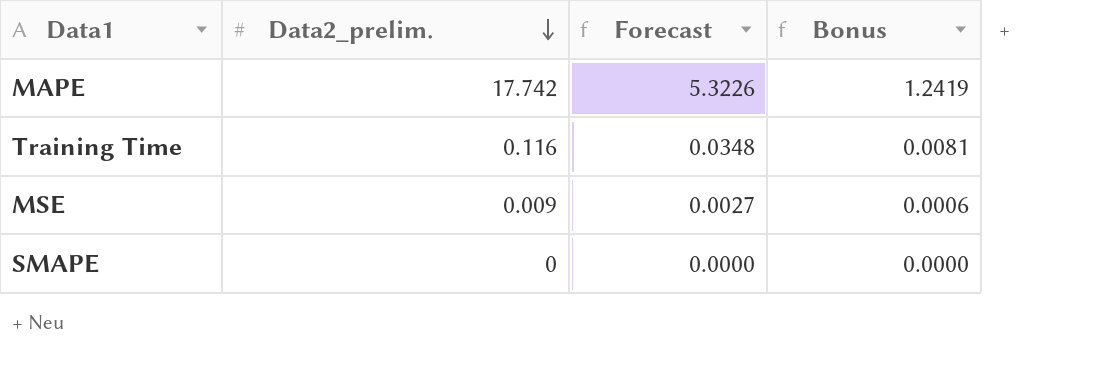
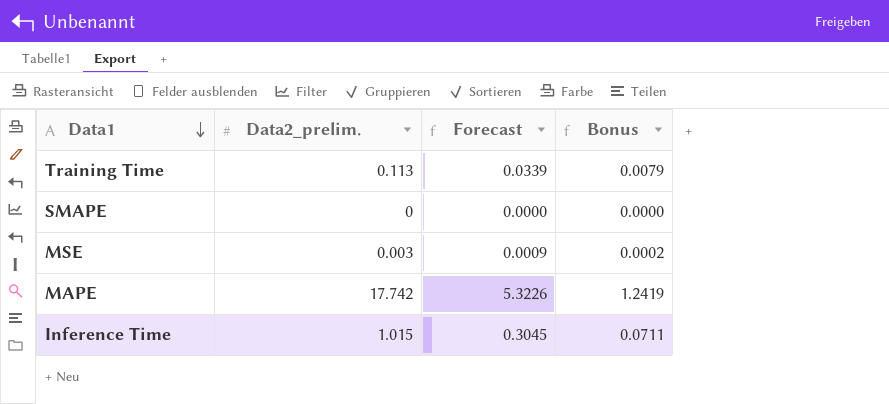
row order: Data2_prelim. descending -> Data1 descending
Training Time | Data2_prelim.: 0.116 -> 0.113
Training Time | Forecast: 0.0348 -> 0.0339
Training Time | Bonus: 0.0081 -> 0.0079
MSE | Data2_prelim.: 0.009 -> 0.003
MSE | Forecast: 0.0027 -> 0.0009
MSE | Bonus: 0.0006 -> 0.0002
row Inference Time: none -> 1.015 | 0.3045 | 0.0711

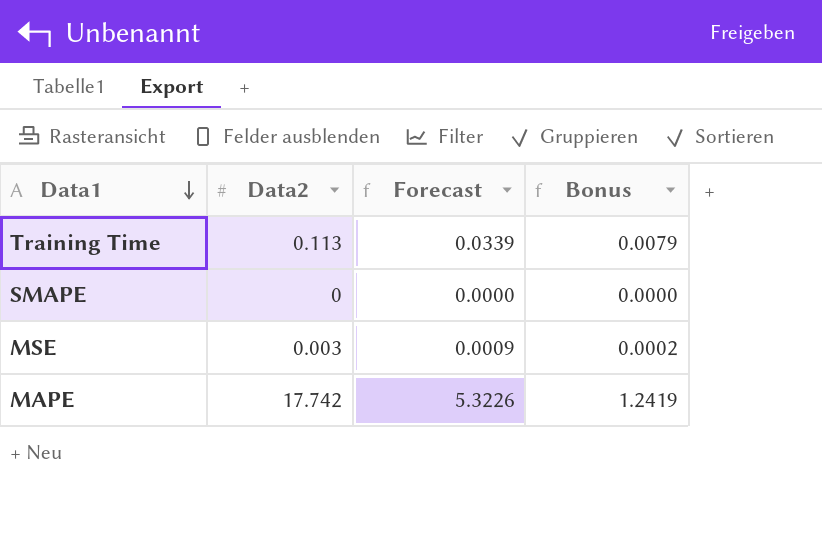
column name: Data2_prelim. -> Data2
row Inference Time: 1.015 | 0.3045 | 0.0711 -> none

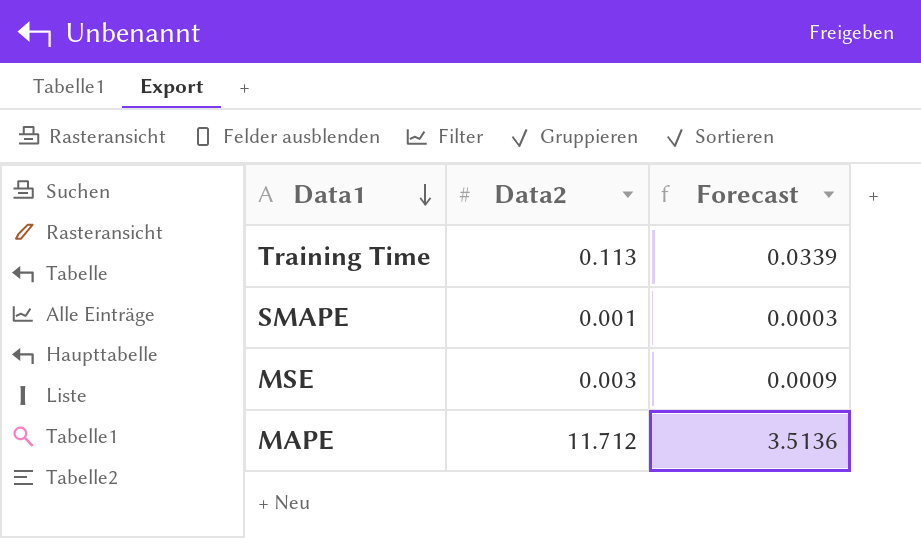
column Bonus | formula: [Data2] * 0.07 -> none
SMAPE | Data2: 0 -> 0.001
SMAPE | Forecast: 0.0000 -> 0.0003
MAPE | Data2: 17.742 -> 11.712
MAPE | Forecast: 5.3226 -> 3.5136

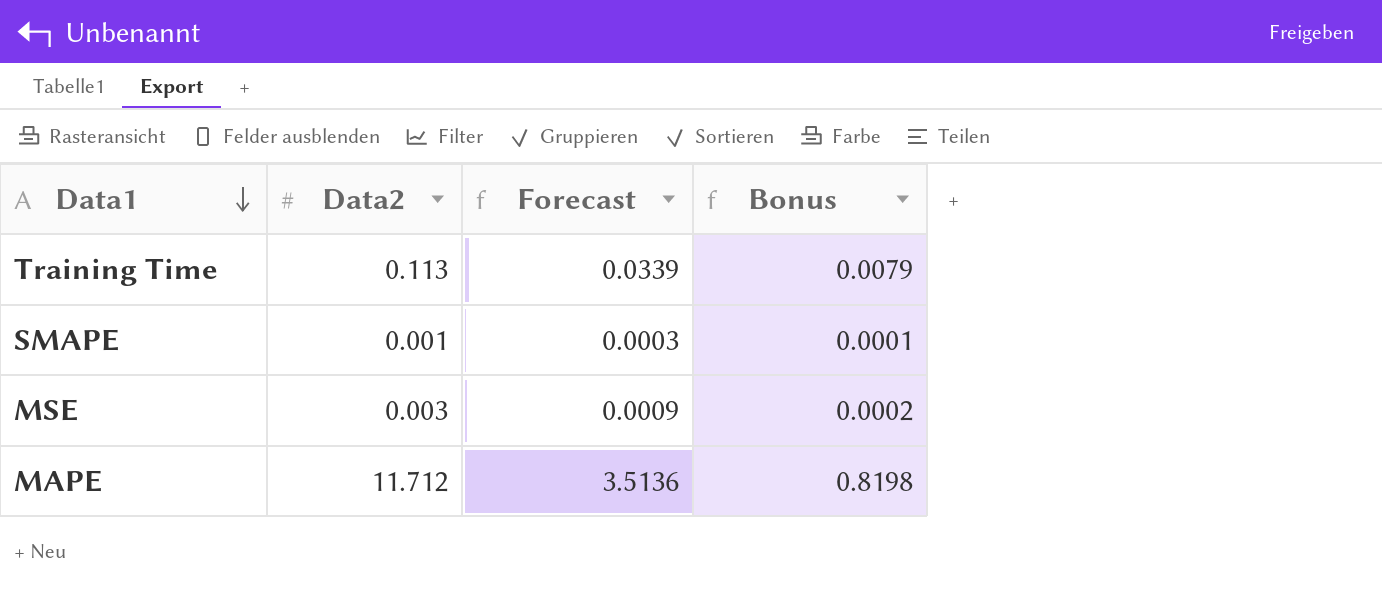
column Bonus | formula: none -> [Data2] * 0.07

